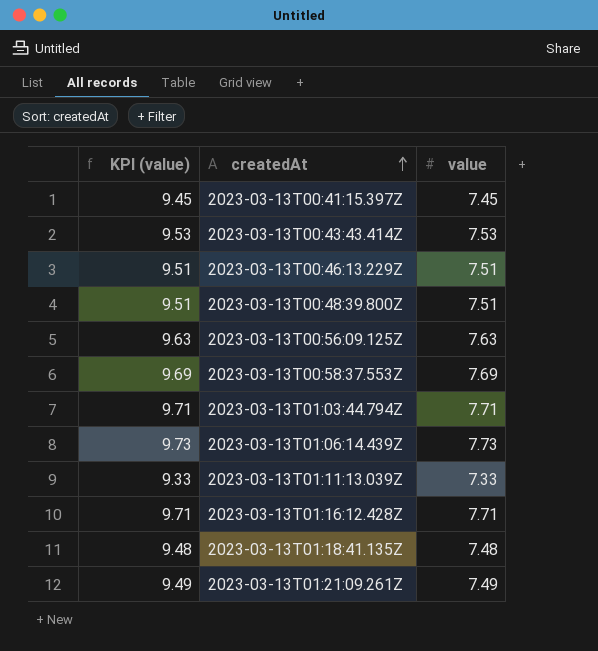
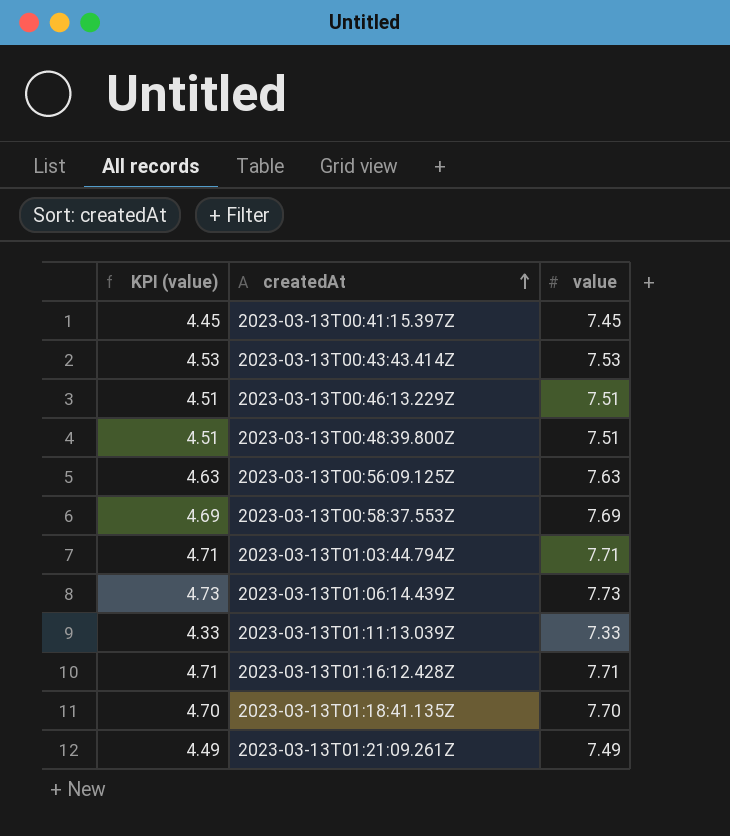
column KPI (value) | formula: [value] + 2 -> [value] - 3
2023-03-13T01:18:41.135Z | value: 7.48 -> 7.70

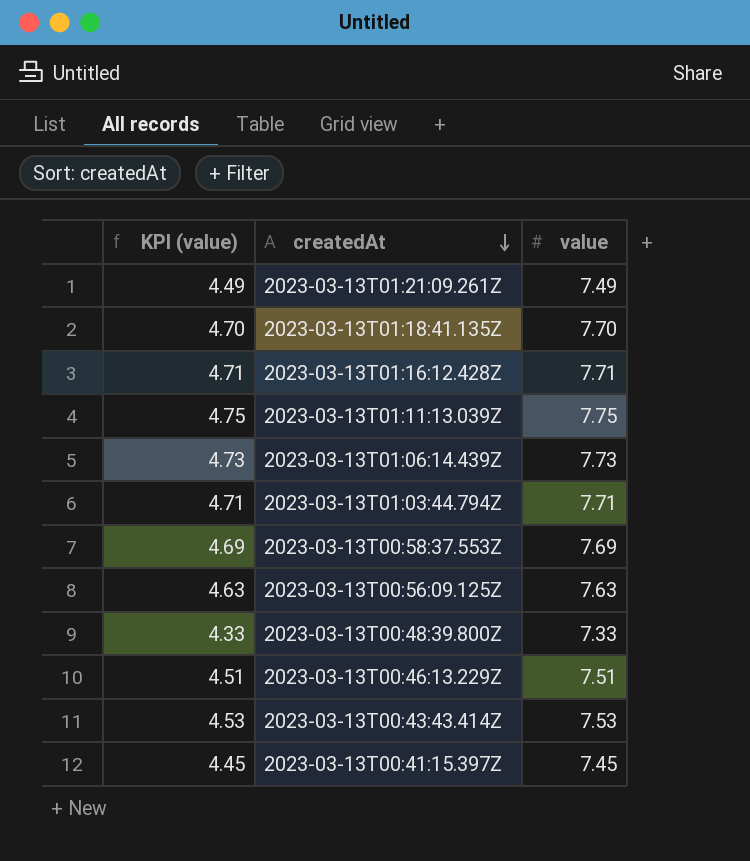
row order: createdAt ascending -> createdAt descending
2023-03-13T01:11:13.039Z | KPI (value): 4.33 -> 4.75
2023-03-13T01:11:13.039Z | value: 7.33 -> 7.75
2023-03-13T00:48:39.800Z | KPI (value): 4.51 -> 4.33
2023-03-13T00:48:39.800Z | value: 7.51 -> 7.33

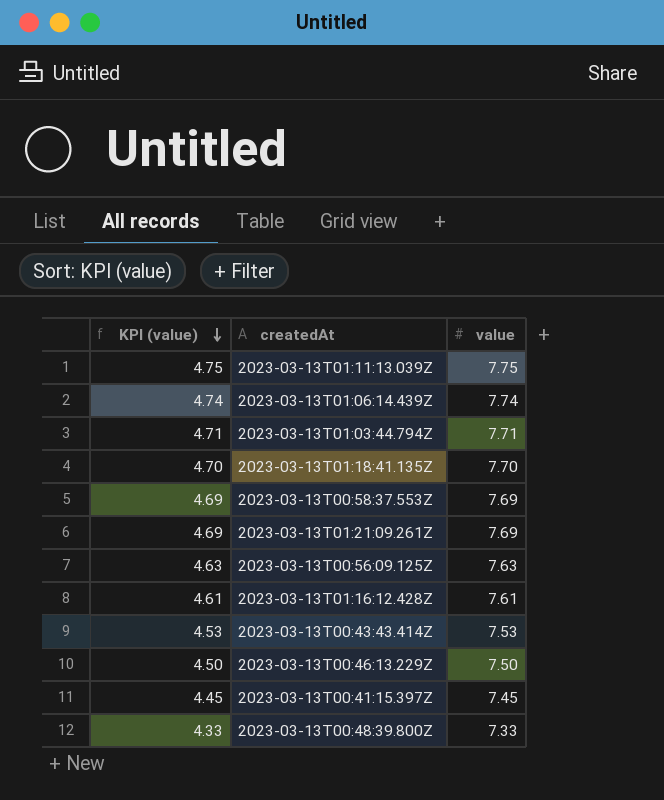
row order: createdAt descending -> KPI (value) descending
2023-03-13T01:06:14.439Z | KPI (value): 4.73 -> 4.74
2023-03-13T01:06:14.439Z | value: 7.73 -> 7.74
2023-03-13T01:21:09.261Z | KPI (value): 4.49 -> 4.69
2023-03-13T01:21:09.261Z | value: 7.49 -> 7.69
2023-03-13T01:16:12.428Z | KPI (value): 4.71 -> 4.61
2023-03-13T01:16:12.428Z | value: 7.71 -> 7.61
2023-03-13T00:46:13.229Z | KPI (value): 4.51 -> 4.50
2023-03-13T00:46:13.229Z | value: 7.51 -> 7.50

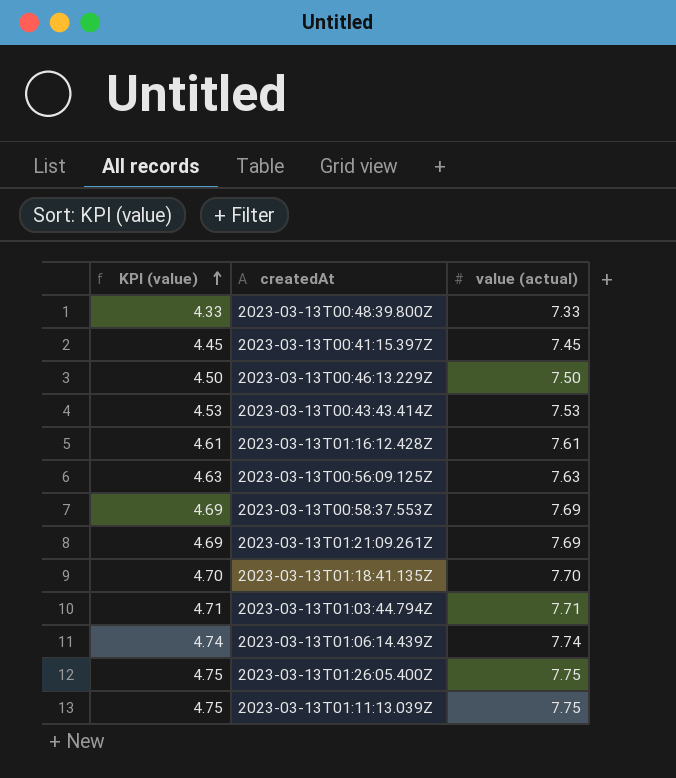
row order: KPI (value) descending -> KPI (value) ascending
column name: value -> value (actual)
row 2023-03-13T01:26:05.400Z: none -> 4.75 | 7.75

